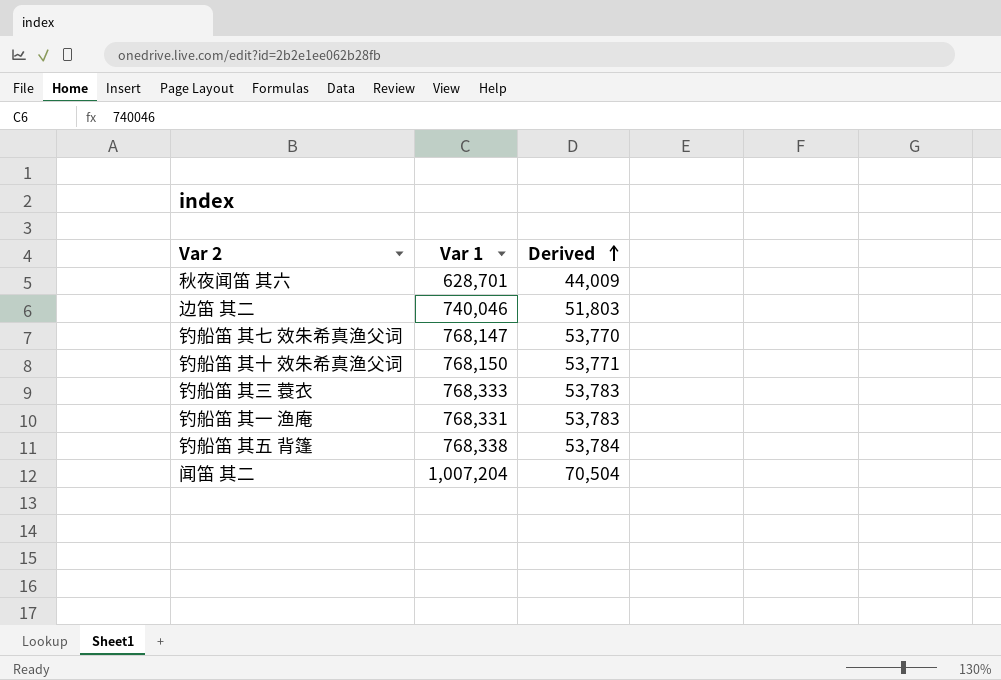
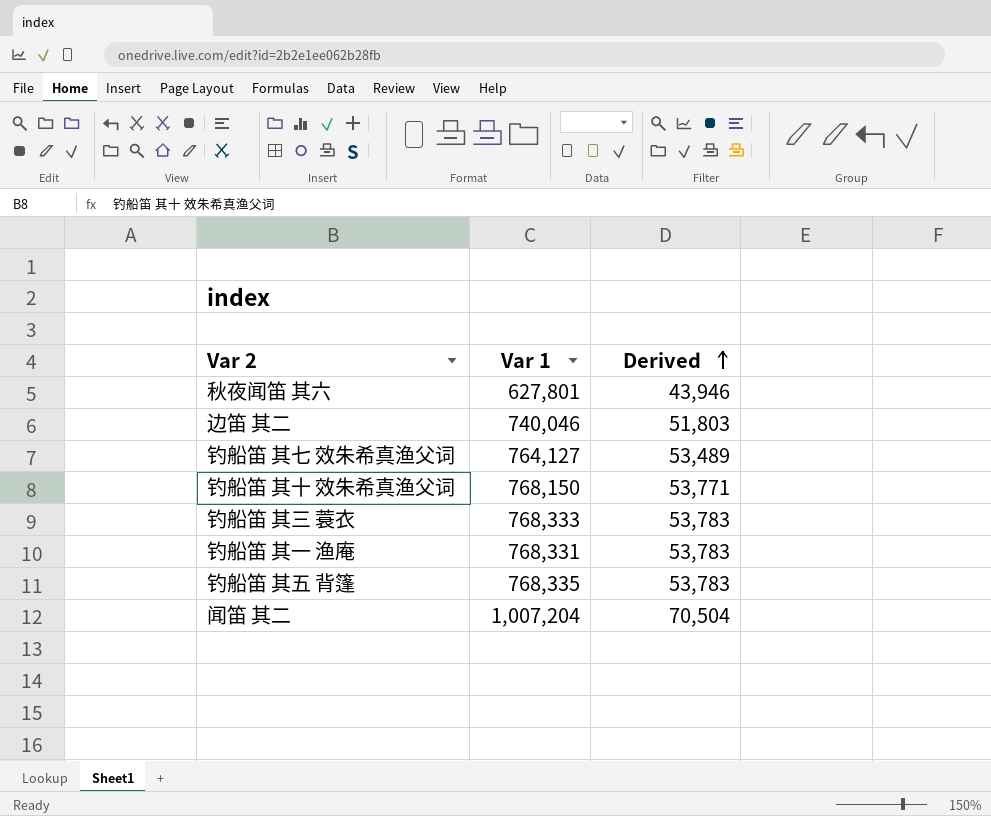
秋夜闻笛 其六 | Var 1: 628,701 -> 627,801
秋夜闻笛 其六 | Derived: 44,009 -> 43,946
钓船笛 其七 效朱希真渔父词 | Var 1: 768,147 -> 764,127
钓船笛 其七 效朱希真渔父词 | Derived: 53,770 -> 53,489
钓船笛 其五 背篷 | Var 1: 768,338 -> 768,335
钓船笛 其五 背篷 | Derived: 53,784 -> 53,783

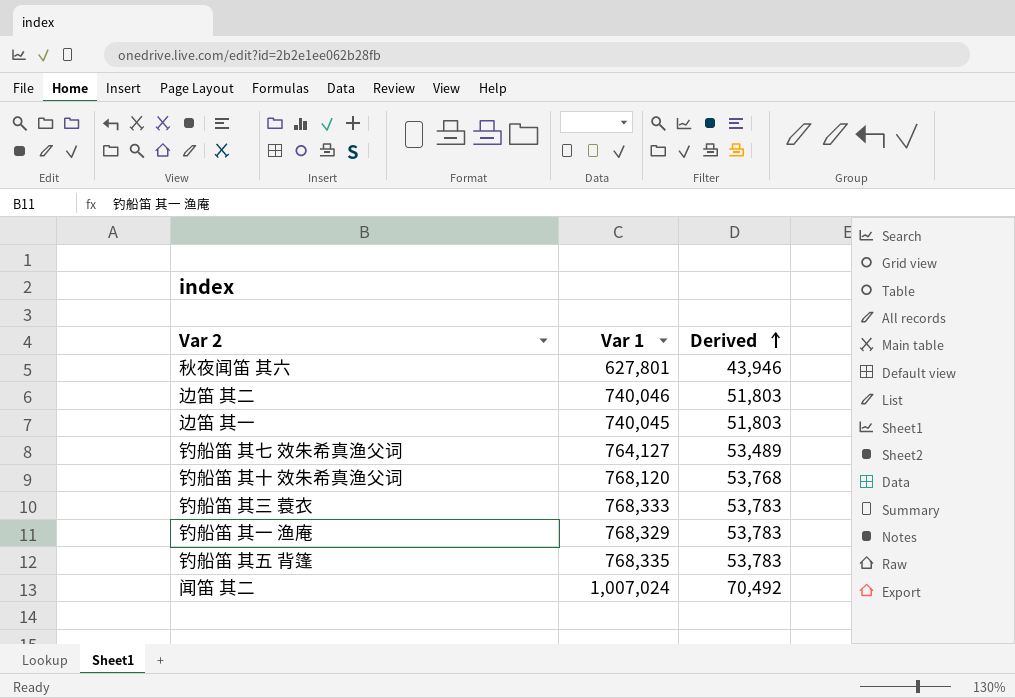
row 边笛 其一: none -> 740,045 | 51,803
钓船笛 其十 效朱希真渔父词 | Var 1: 768,150 -> 768,120
钓船笛 其十 效朱希真渔父词 | Derived: 53,771 -> 53,768
钓船笛 其一 渔庵 | Var 1: 768,331 -> 768,329
闻笛 其二 | Var 1: 1,007,204 -> 1,007,024
闻笛 其二 | Derived: 70,504 -> 70,492

